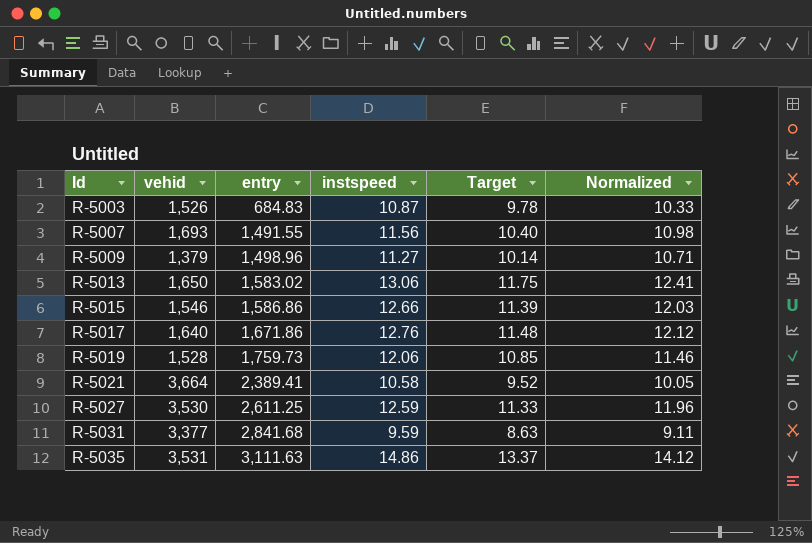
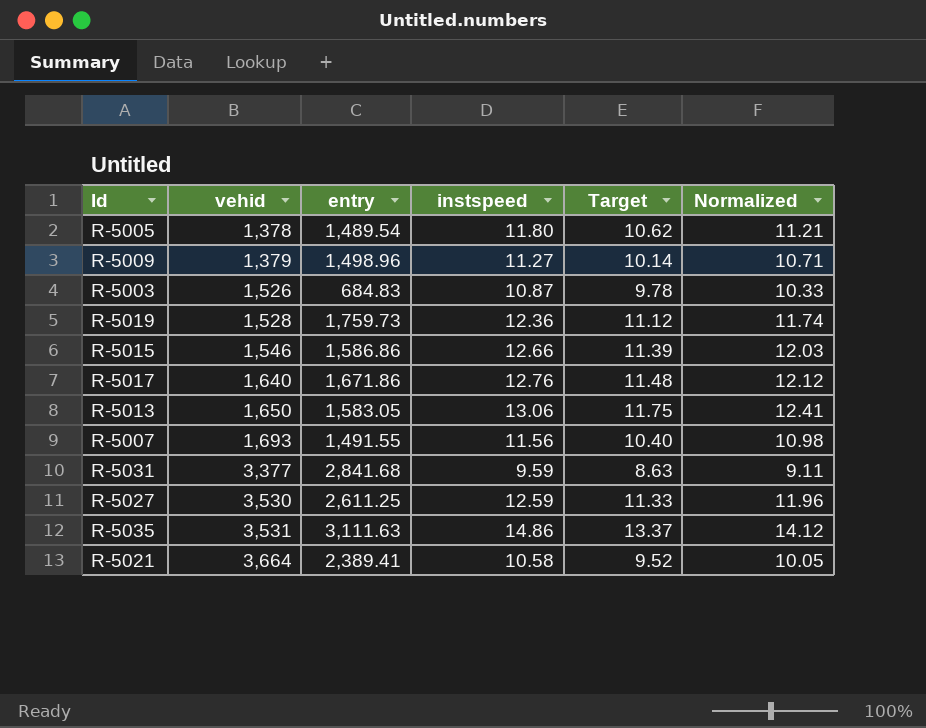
row order: Id ascending -> vehid ascending
row R-5005: none -> 1,378 | 1,489.54 | 11.80 | 10.62 | 11.21
R-5019 | instspeed: 12.06 -> 12.36
R-5019 | Target: 10.85 -> 11.12
R-5019 | Normalized: 11.46 -> 11.74
R-5013 | entry: 1,583.02 -> 1,583.05

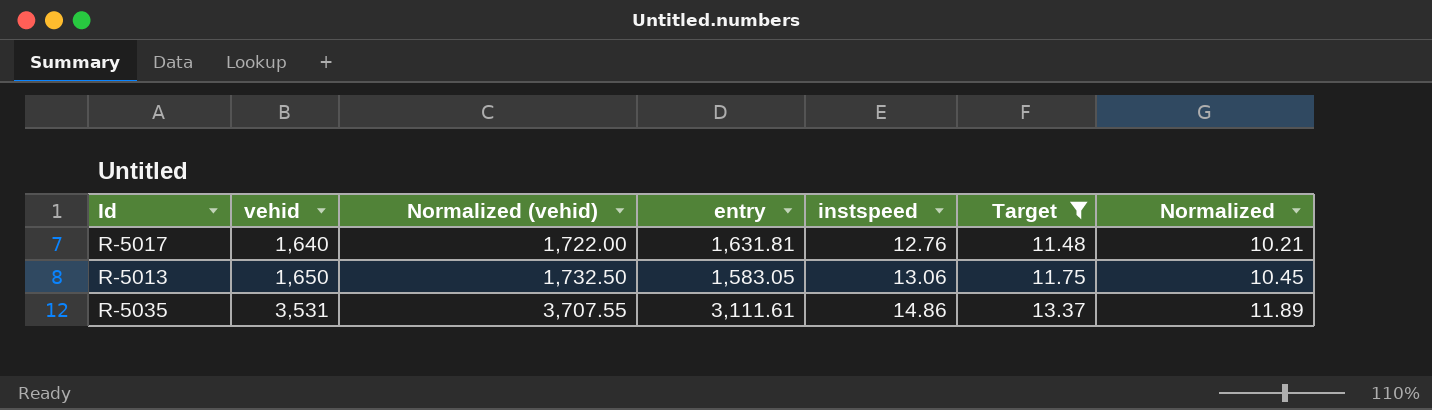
filter: none -> Target >= 11.48
column Normalized (vehid) | formula: none -> [vehid] * 1.05
column Normalized | formula: [instspeed] * 0.95 -> [instspeed] * 0.8
R-5017 | entry: 1,671.86 -> 1,631.81
R-5035 | entry: 3,111.63 -> 3,111.61

